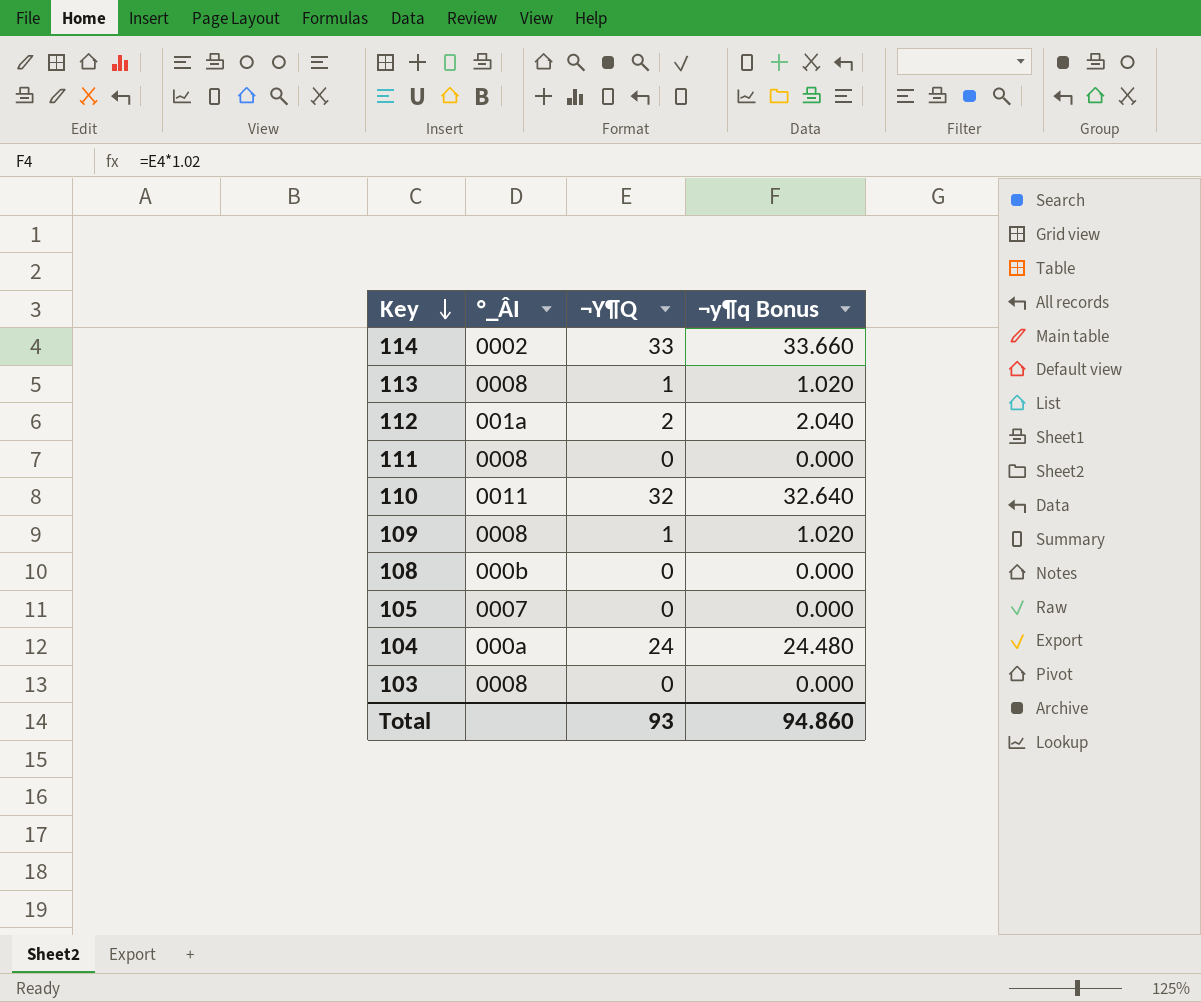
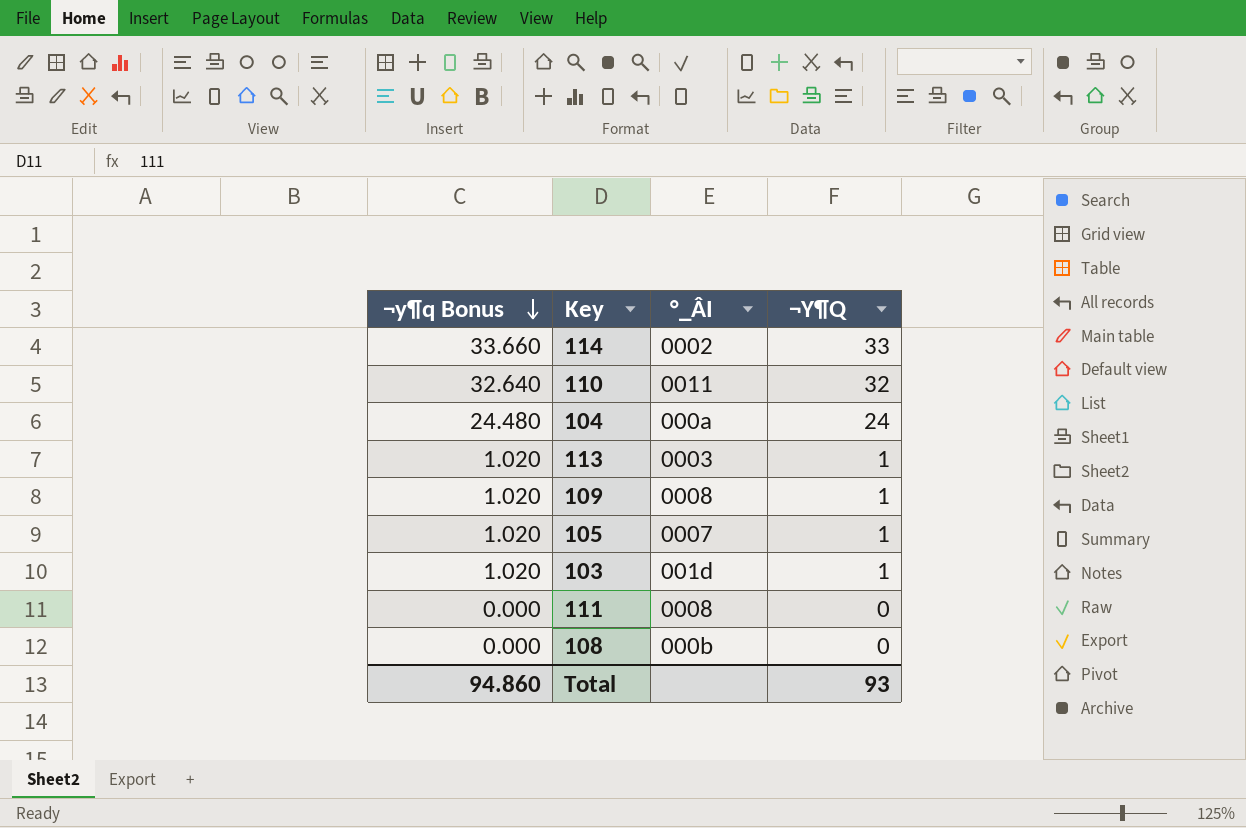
row order: Key descending -> ¬y¶q Bonus descending
column ¬y¶q Bonus | position: 4 -> 1
row 112: 001a | 2 | 2.040 -> none
113 | °_ÂI: 0008 -> 0003
105 | ¬y¶q Bonus: 0.000 -> 1.020
105 | ¬Y¶Q: 0 -> 1
103 | ¬y¶q Bonus: 0.000 -> 1.020
103 | °_ÂI: 0008 -> 001d
103 | ¬Y¶Q: 0 -> 1

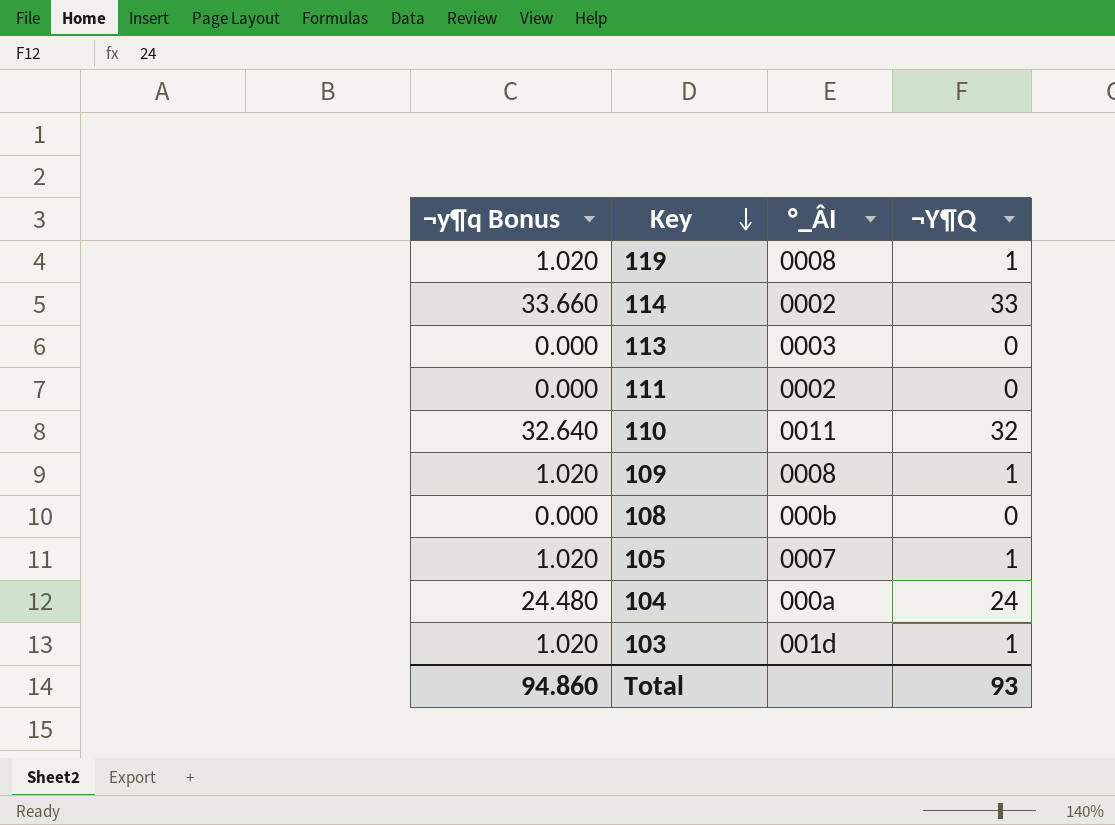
row order: ¬y¶q Bonus descending -> Key descending
row 119: none -> 1.020 | 0008 | 1
113 | ¬y¶q Bonus: 1.020 -> 0.000
113 | ¬Y¶Q: 1 -> 0
111 | °_ÂI: 0008 -> 0002

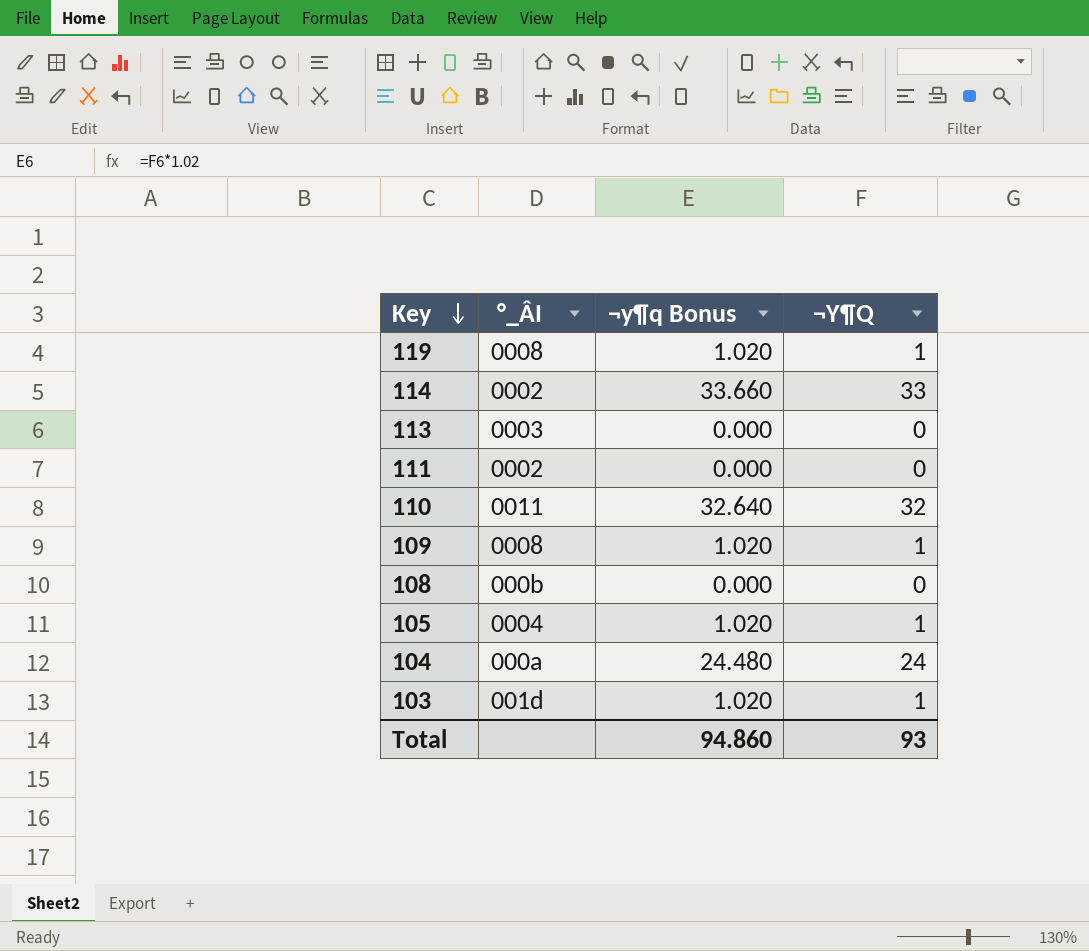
column ¬y¶q Bonus | position: 1 -> 3
105 | °_ÂI: 0007 -> 0004

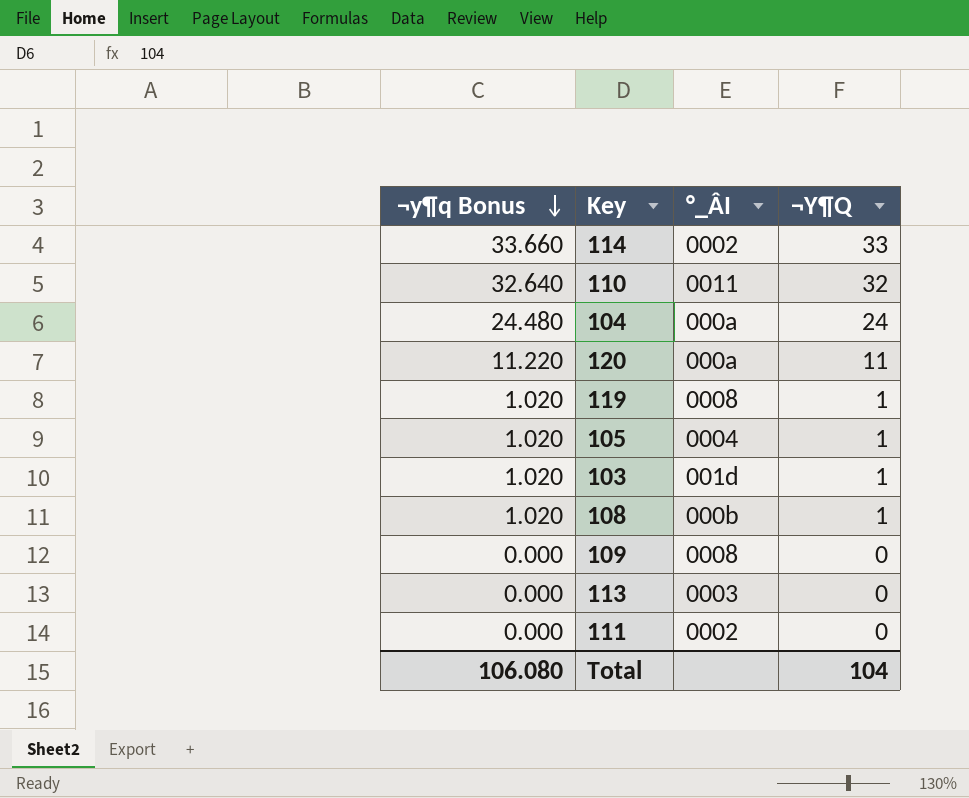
row order: Key descending -> ¬y¶q Bonus descending
column ¬y¶q Bonus | position: 3 -> 1
row 120: none -> 11.220 | 000a | 11
108 | ¬y¶q Bonus: 0.000 -> 1.020
108 | ¬Y¶Q: 0 -> 1
109 | ¬y¶q Bonus: 1.020 -> 0.000
109 | ¬Y¶Q: 1 -> 0
Total | ¬y¶q Bonus: 94.860 -> 106.080
Total | ¬Y¶Q: 93 -> 104

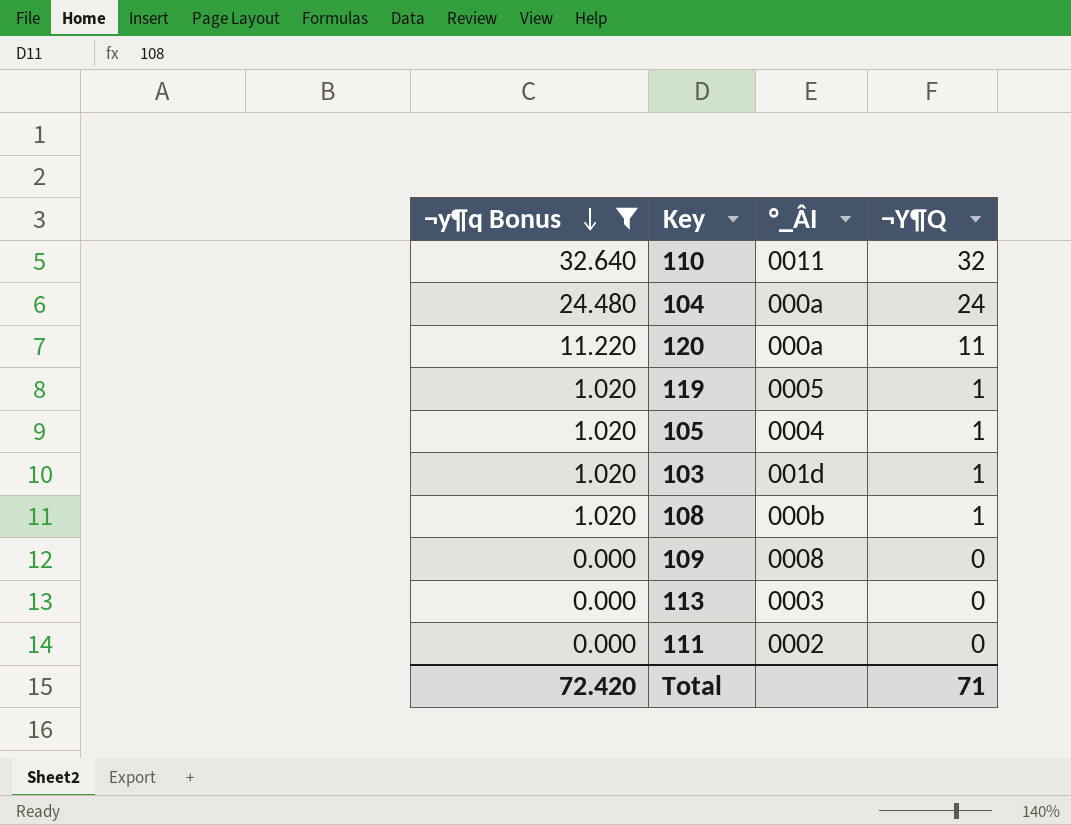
filter: none -> ¬y¶q Bonus != 33.660
119 | °_ÂI: 0008 -> 0005
Total | ¬y¶q Bonus: 106.080 -> 72.420
Total | ¬Y¶Q: 104 -> 71

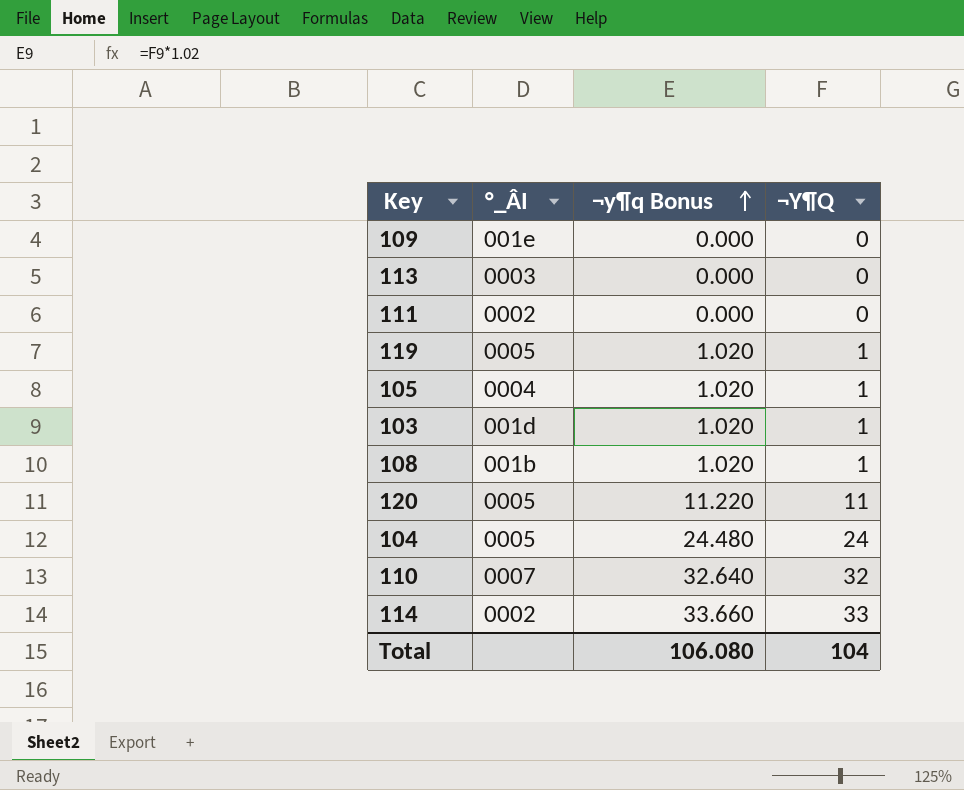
filter: ¬y¶q Bonus != 33.660 -> none
row order: ¬y¶q Bonus descending -> ¬y¶q Bonus ascending
column ¬y¶q Bonus | position: 1 -> 3
109 | °_ÂI: 0008 -> 001e
108 | °_ÂI: 000b -> 001b
120 | °_ÂI: 000a -> 0005
104 | °_ÂI: 000a -> 0005
110 | °_ÂI: 0011 -> 0007
Total | ¬y¶q Bonus: 72.420 -> 106.080
Total | ¬Y¶Q: 71 -> 104

